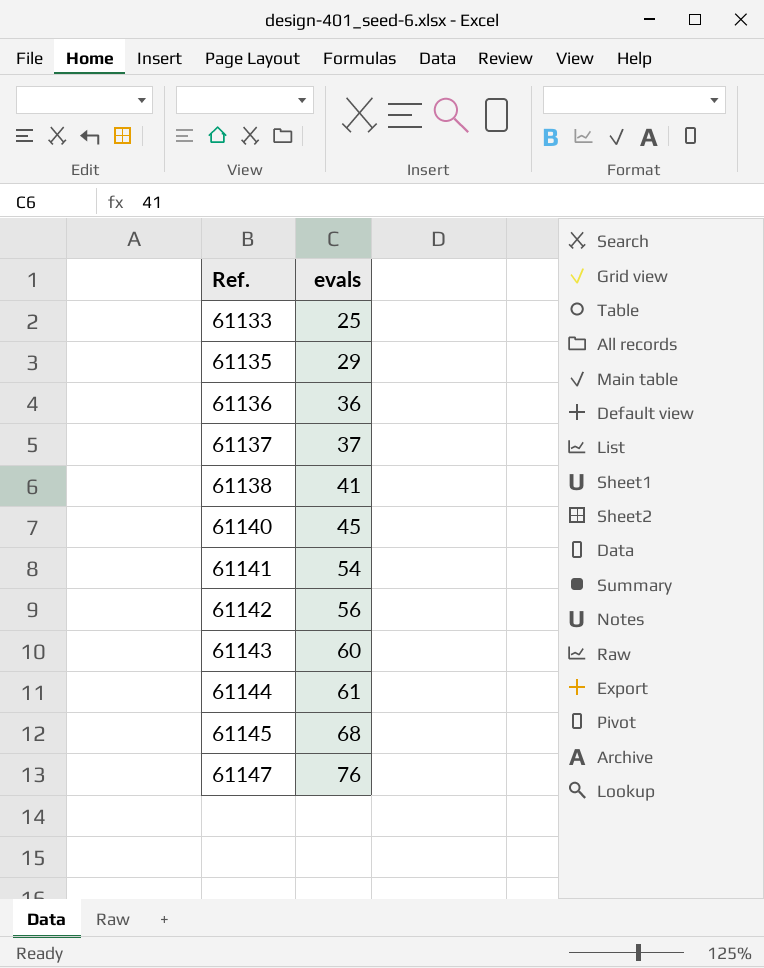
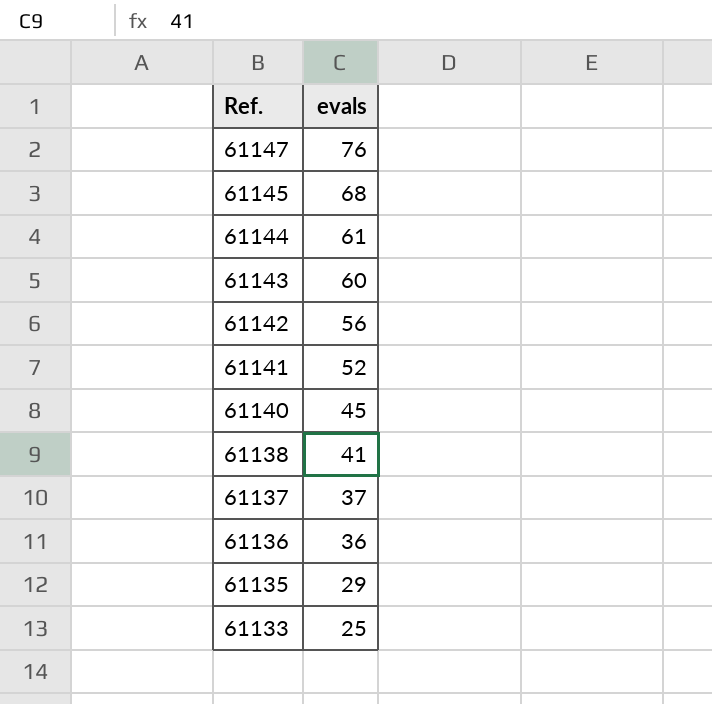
row order: Ref. ascending -> Ref. descending
61141 | evals: 54 -> 52

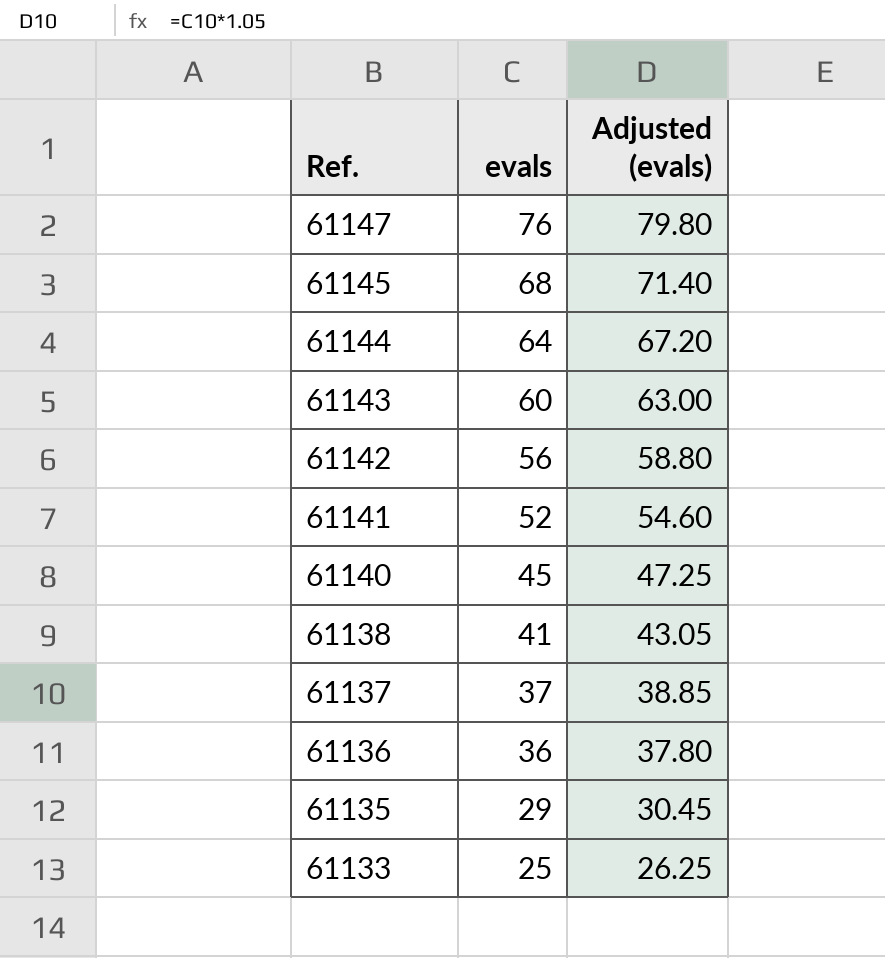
column Adjusted (evals) | formula: none -> [evals] * 1.05
61144 | evals: 61 -> 64

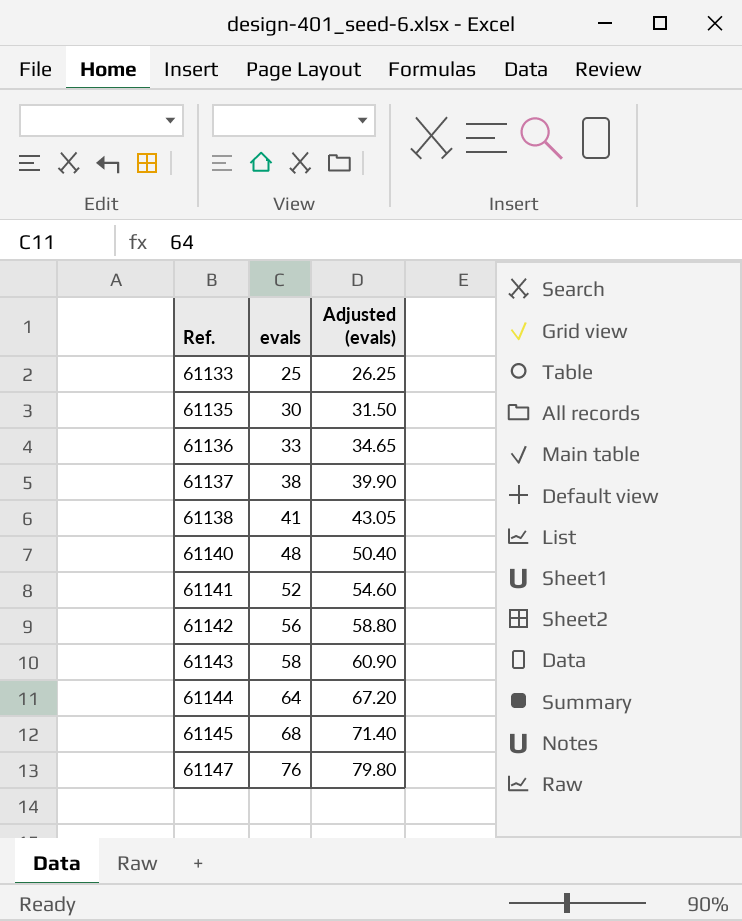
row order: Ref. descending -> Ref. ascending
61135 | evals: 29 -> 30
61135 | Adjusted (evals): 30.45 -> 31.50
61136 | evals: 36 -> 33
61136 | Adjusted (evals): 37.80 -> 34.65
61137 | evals: 37 -> 38
61137 | Adjusted (evals): 38.85 -> 39.90
61140 | evals: 45 -> 48
61140 | Adjusted (evals): 47.25 -> 50.40
61143 | evals: 60 -> 58
61143 | Adjusted (evals): 63.00 -> 60.90

